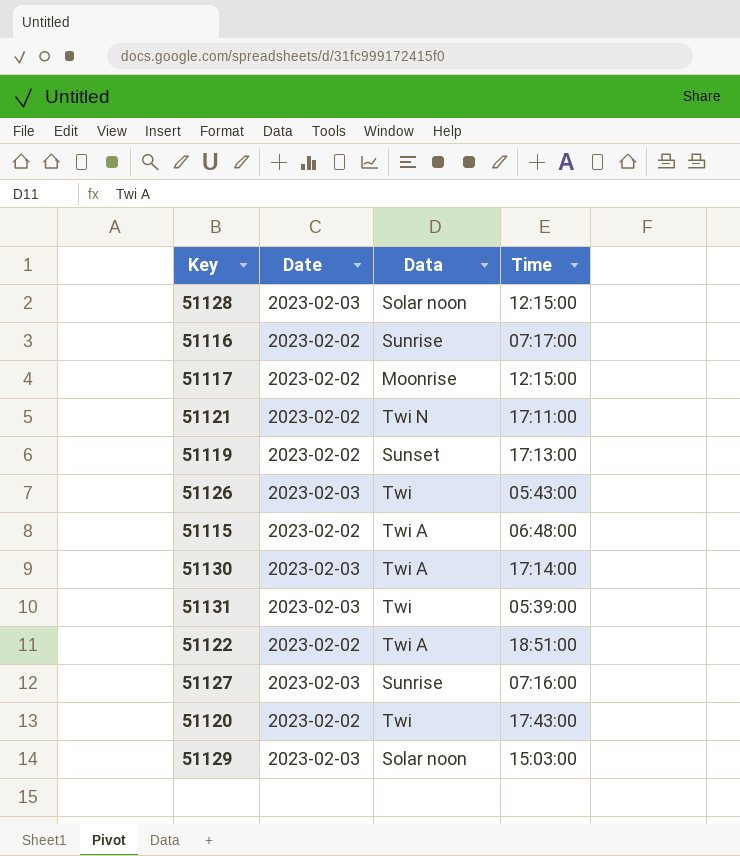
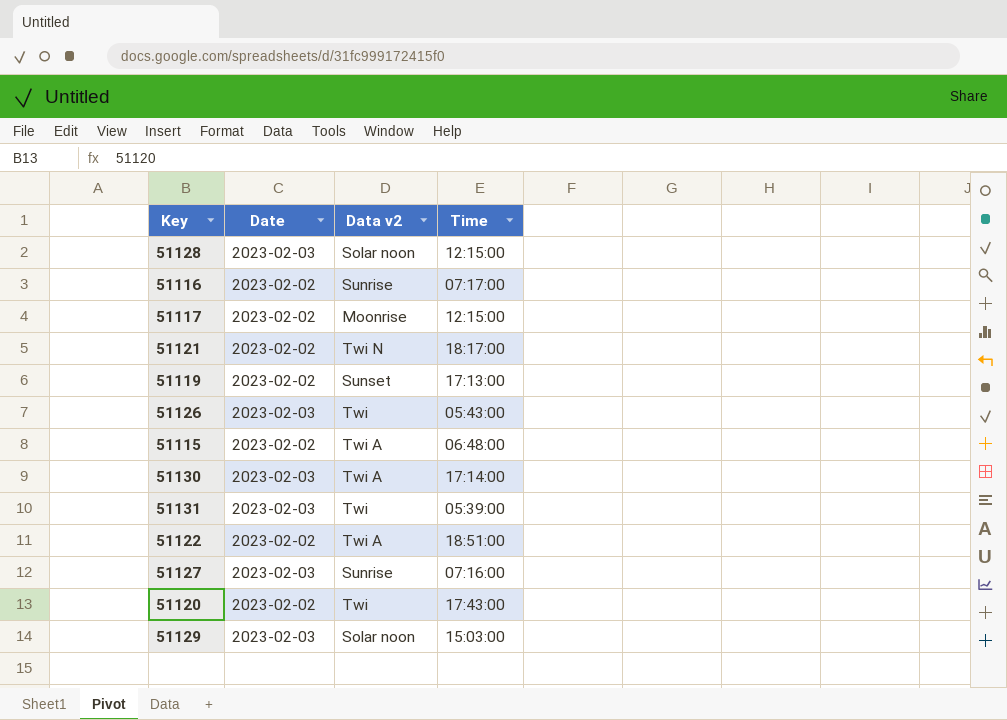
column name: Data -> Data v2
51121 | Time: 17:11:00 -> 18:17:00

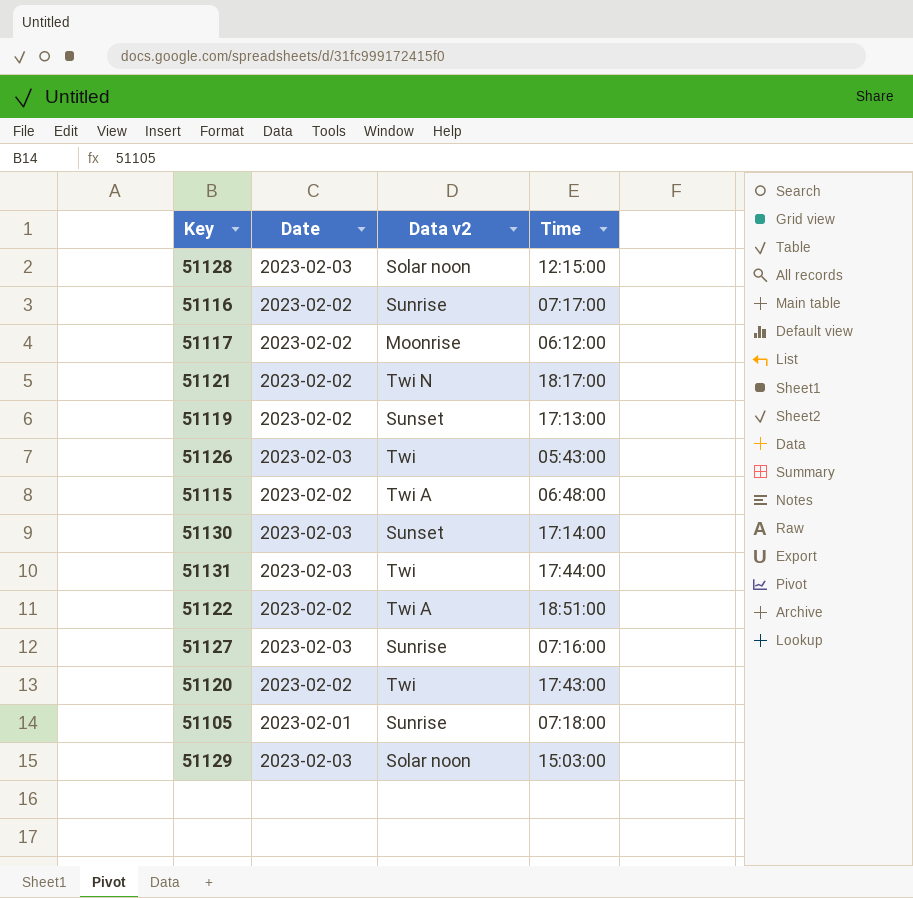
51117 | Time: 12:15:00 -> 06:12:00
51130 | Data v2: Twi A -> Sunset
51131 | Time: 05:39:00 -> 17:44:00
row 51105: none -> 2023-02-01 | Sunrise | 07:18:00

